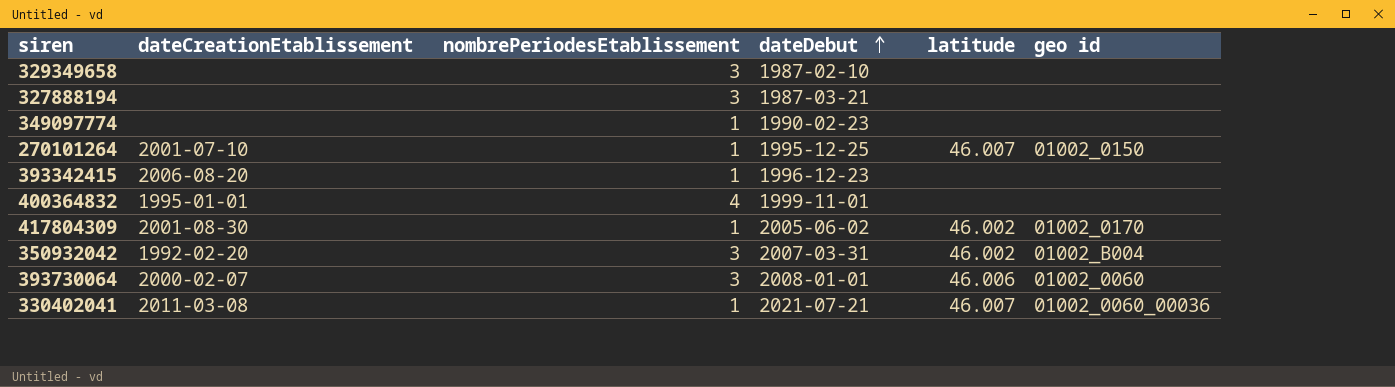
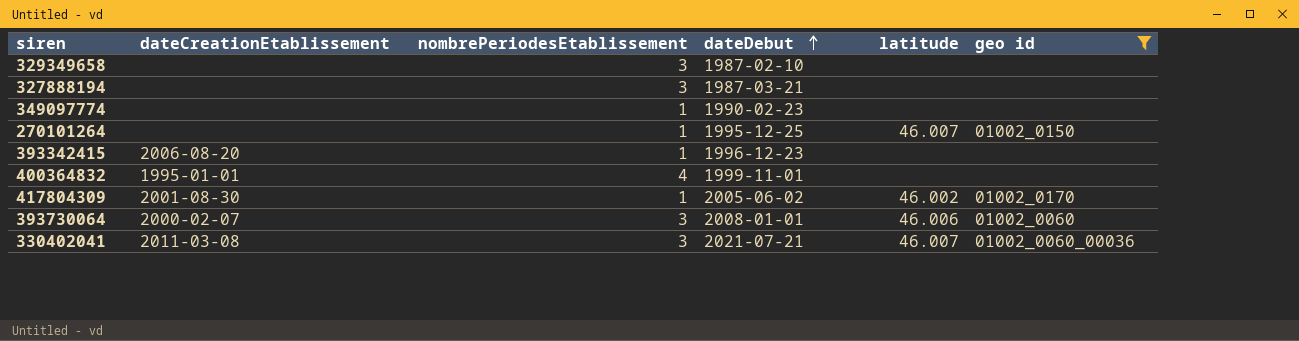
filter: none -> geo id != 01002_B004
270101264 | dateCreationEtablissement: 2001-07-10 -> none
330402041 | nombrePeriodesEtablissement: 1 -> 3

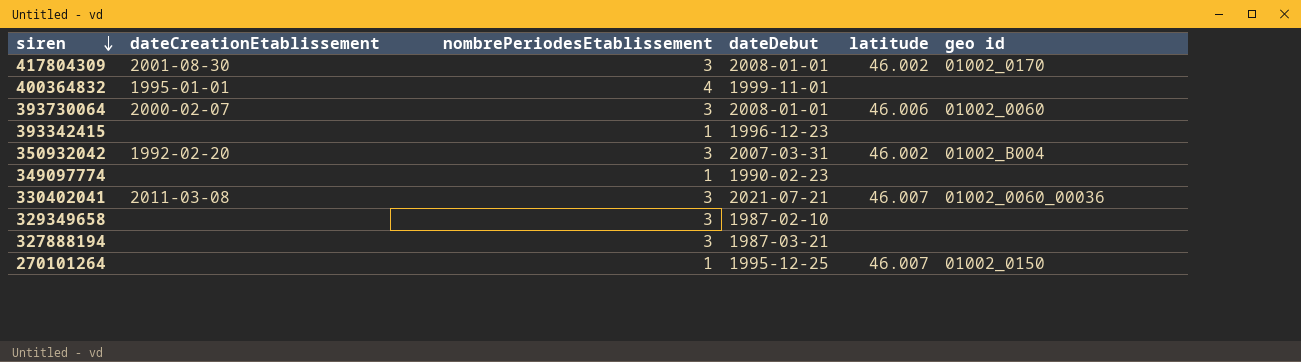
filter: geo id != 01002_B004 -> none
row order: dateDebut ascending -> siren descending
417804309 | nombrePeriodesEtablissement: 1 -> 3
417804309 | dateDebut: 2005-06-02 -> 2008-01-01
393342415 | dateCreationEtablissement: 2006-08-20 -> none

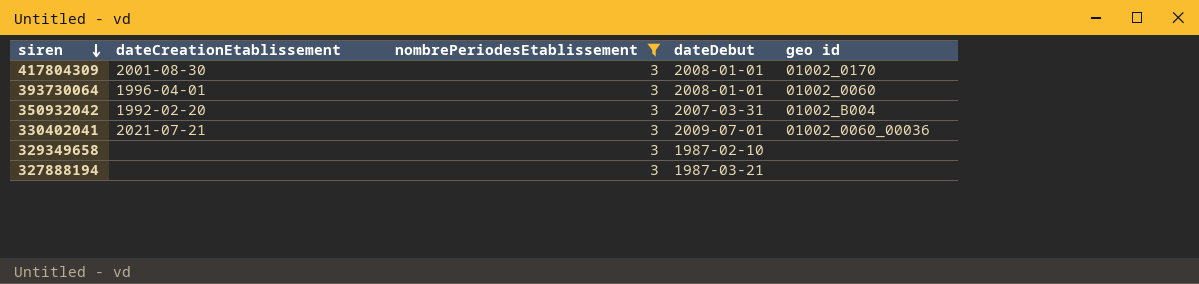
filter: none -> nombrePeriodesEtablissement = 3
column latitude | position: 5 -> none
393730064 | dateCreationEtablissement: 2000-02-07 -> 1996-04-01
330402041 | dateCreationEtablissement: 2011-03-08 -> 2021-07-21
330402041 | dateDebut: 2021-07-21 -> 2009-07-01

